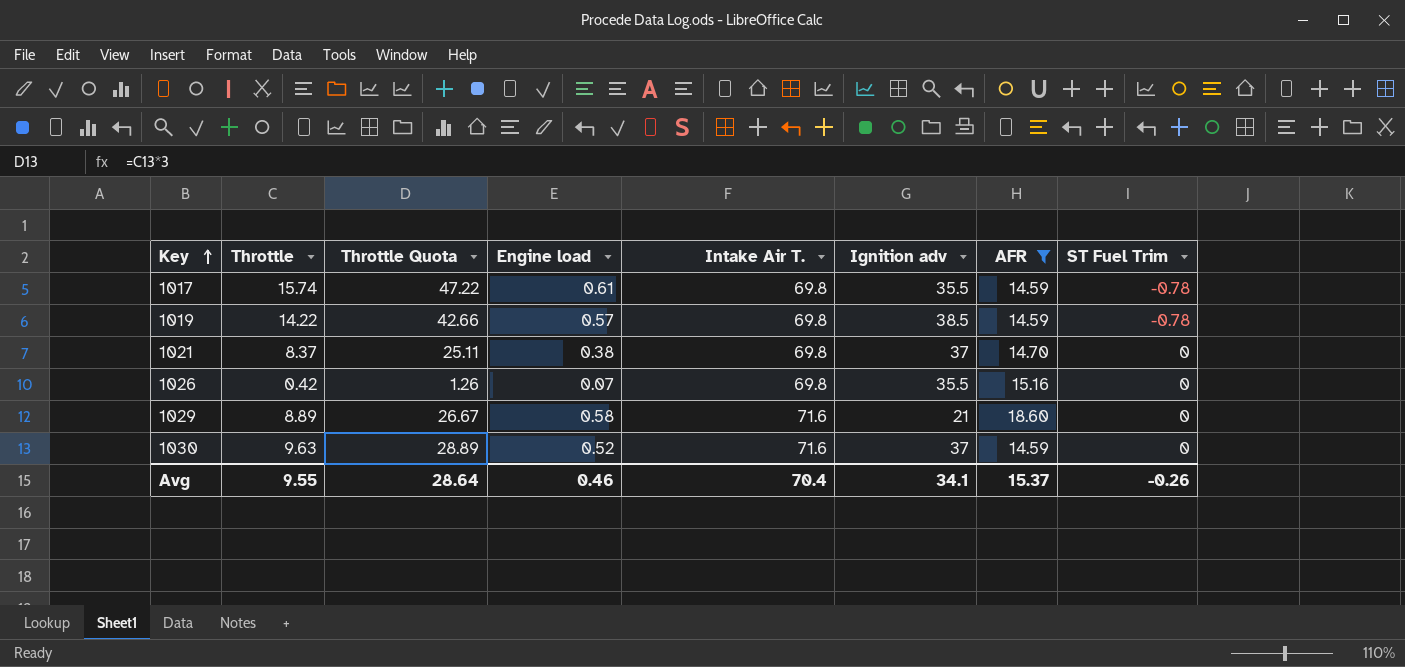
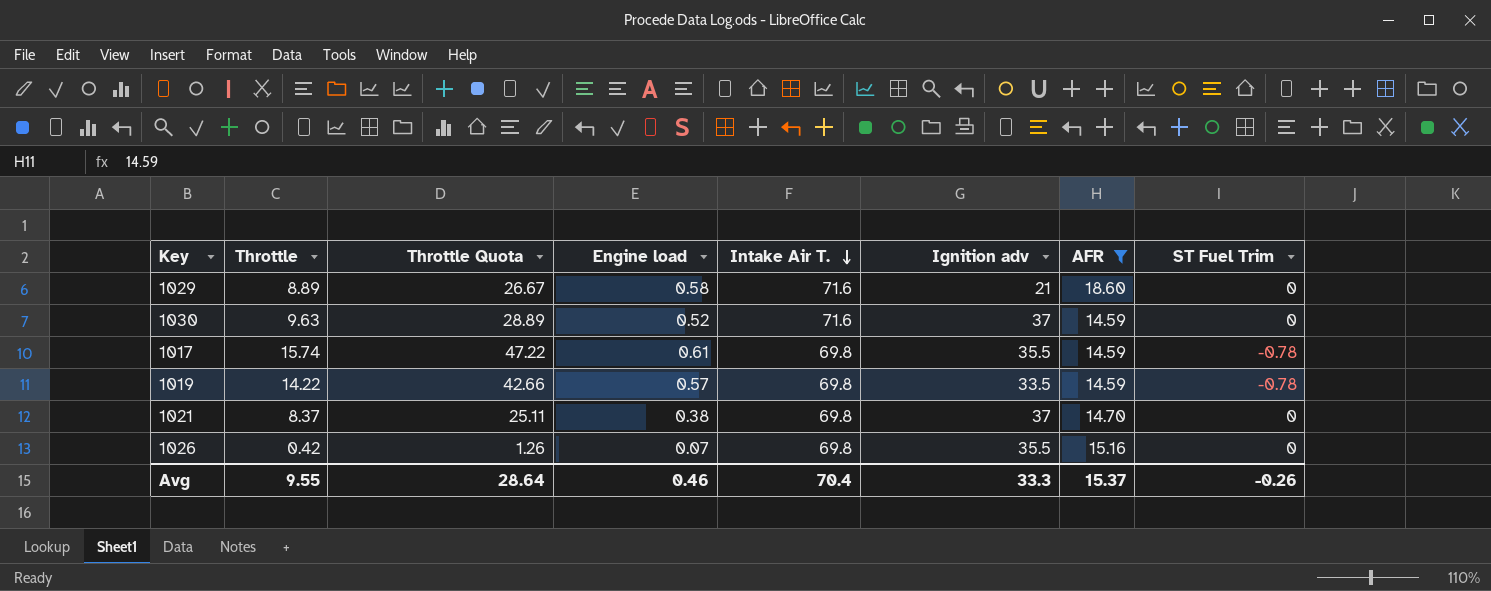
row order: Key ascending -> Intake Air T. descending
1019 | Ignition adv: 38.5 -> 33.5
Avg | Ignition adv: 34.1 -> 33.3

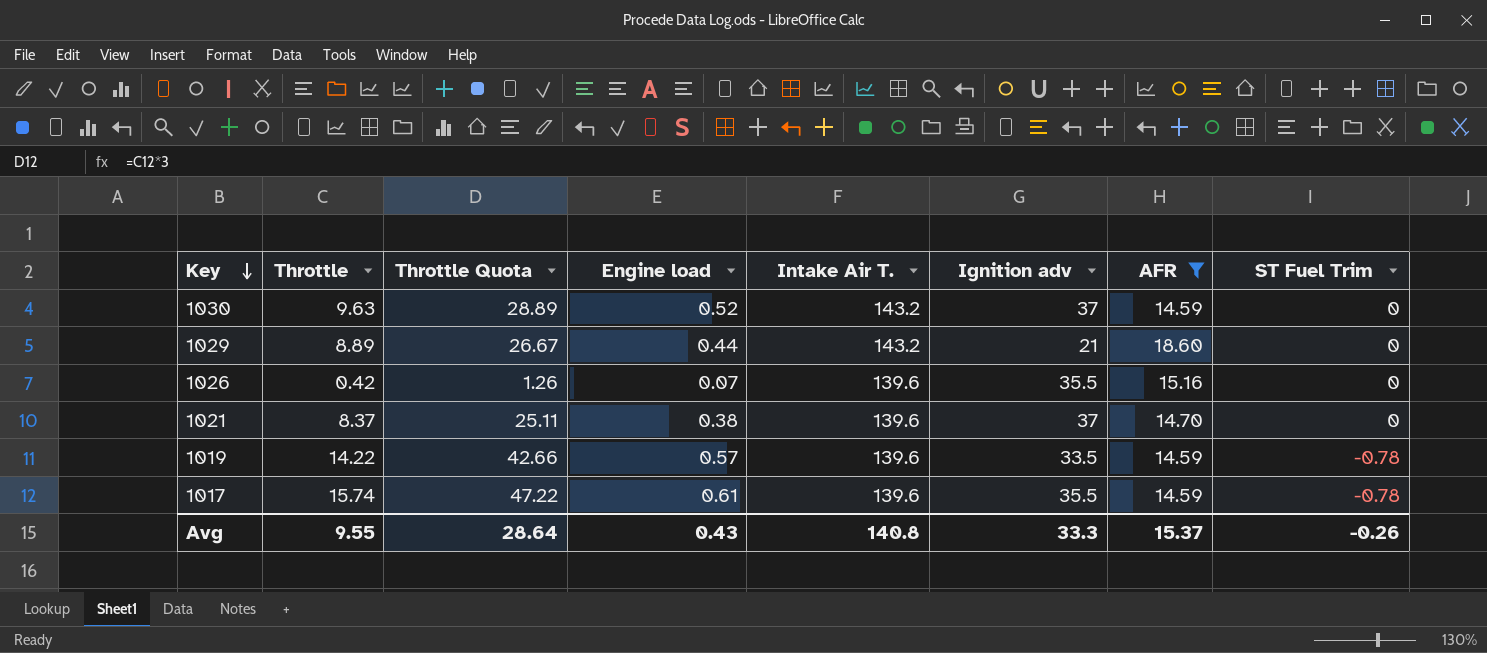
row order: Intake Air T. descending -> Key descending
1030 | Intake Air T.: 71.6 -> 143.2
1029 | Engine load: 0.58 -> 0.44
1029 | Intake Air T.: 71.6 -> 143.2
1026 | Intake Air T.: 69.8 -> 139.6
1021 | Intake Air T.: 69.8 -> 139.6
1019 | Intake Air T.: 69.8 -> 139.6
1017 | Intake Air T.: 69.8 -> 139.6
Avg | Engine load: 0.46 -> 0.43
Avg | Intake Air T.: 70.4 -> 140.8

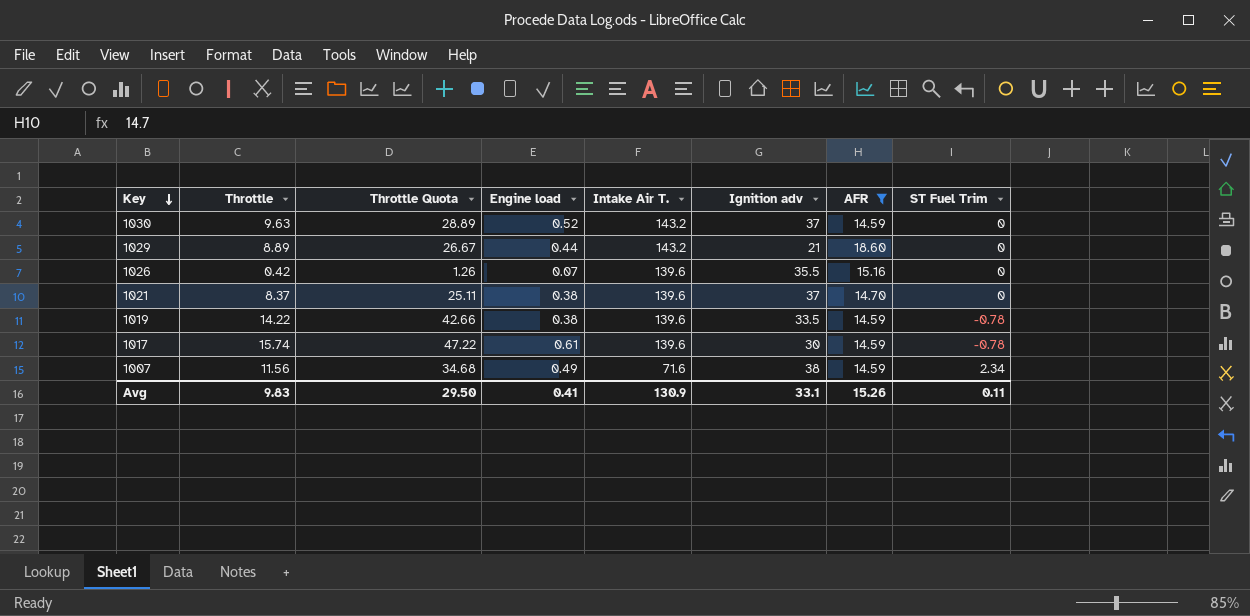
1019 | Engine load: 0.57 -> 0.38
1017 | Ignition adv: 35.5 -> 30
row 1007: none -> 11.56 | 34.68 | 0.49 | 71.6 | 38 | 14.59 | 2.34
Avg | Throttle: 9.55 -> 9.83
Avg | Throttle Quota: 28.64 -> 29.50
Avg | Engine load: 0.43 -> 0.41
Avg | Intake Air T.: 140.8 -> 130.9
Avg | Ignition adv: 33.3 -> 33.1
Avg | AFR: 15.37 -> 15.26
Avg | ST Fuel Trim: -0.26 -> 0.11

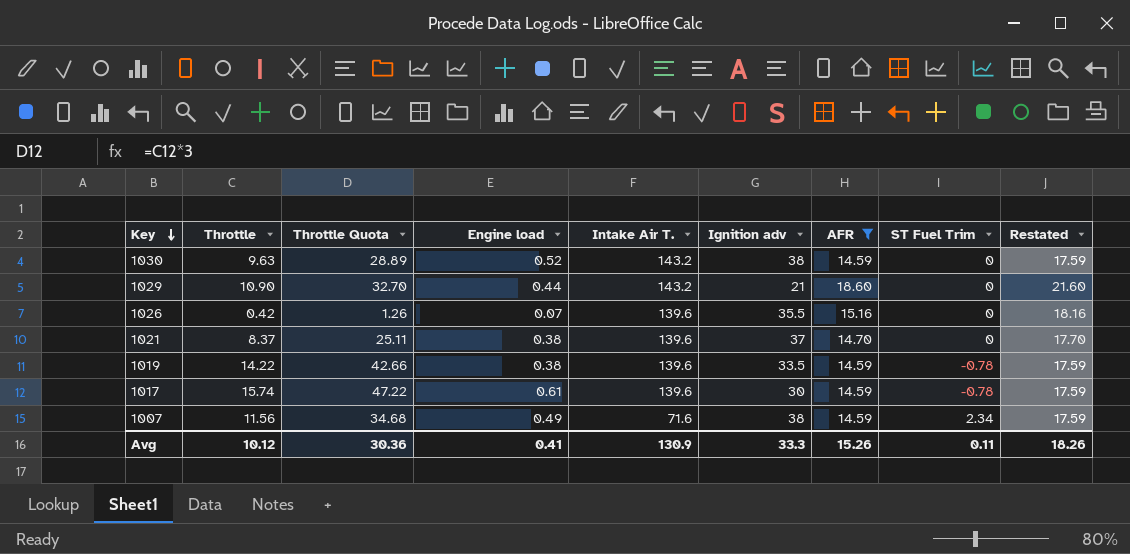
column Restated | formula: none -> [AFR] + 3
1030 | Ignition adv: 37 -> 38
1029 | Throttle: 8.89 -> 10.90
1029 | Throttle Quota: 26.67 -> 32.70
Avg | Throttle: 9.83 -> 10.12
Avg | Throttle Quota: 29.50 -> 30.36
Avg | Ignition adv: 33.1 -> 33.3

